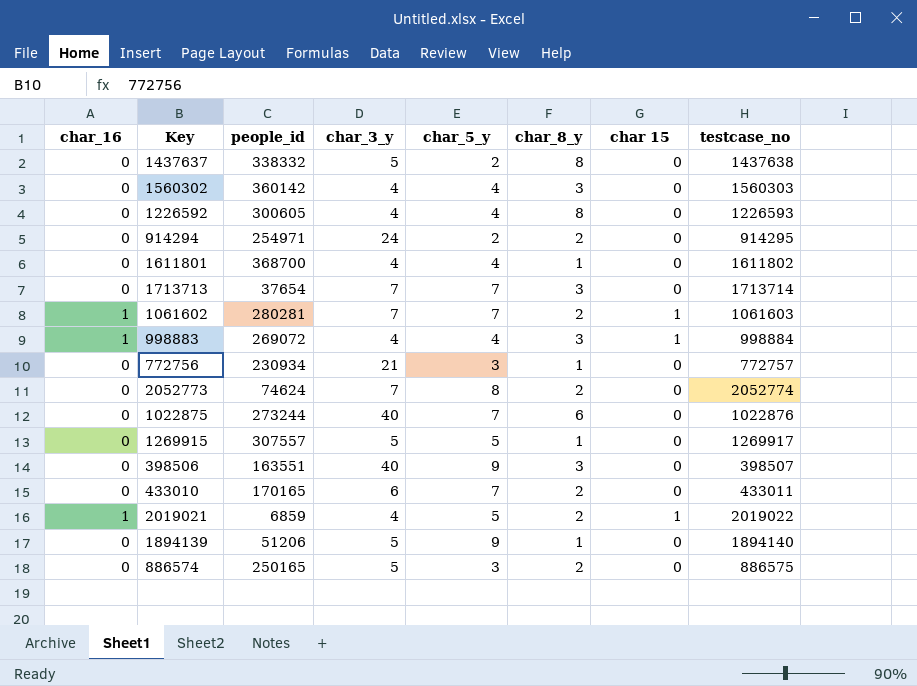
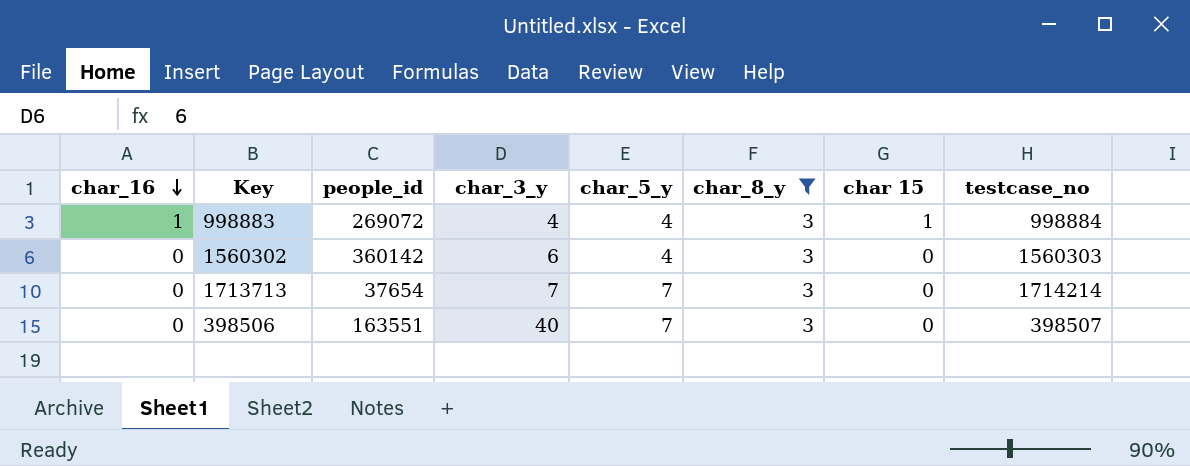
filter: none -> char_8_y = 3
row order: none -> char_16 descending
1560302 | char_3_y: 4 -> 6
1713713 | testcase_no: 1713714 -> 1714214
398506 | char_5_y: 9 -> 7

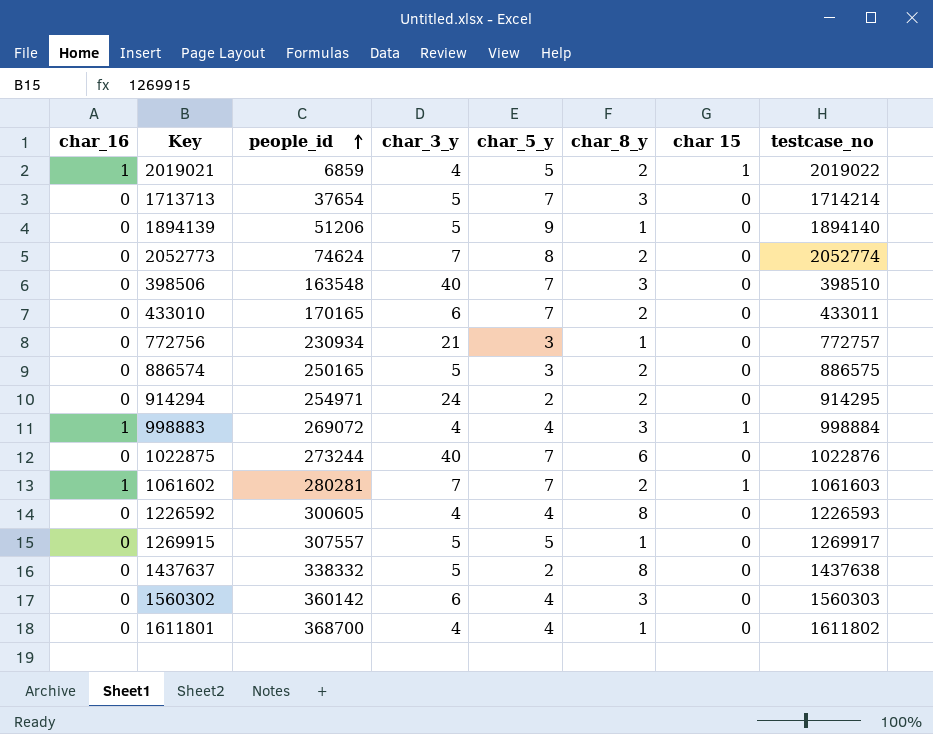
filter: char_8_y = 3 -> none
row order: char_16 descending -> people_id ascending
1713713 | char_3_y: 7 -> 5
398506 | people_id: 163551 -> 163548
398506 | testcase_no: 398507 -> 398510

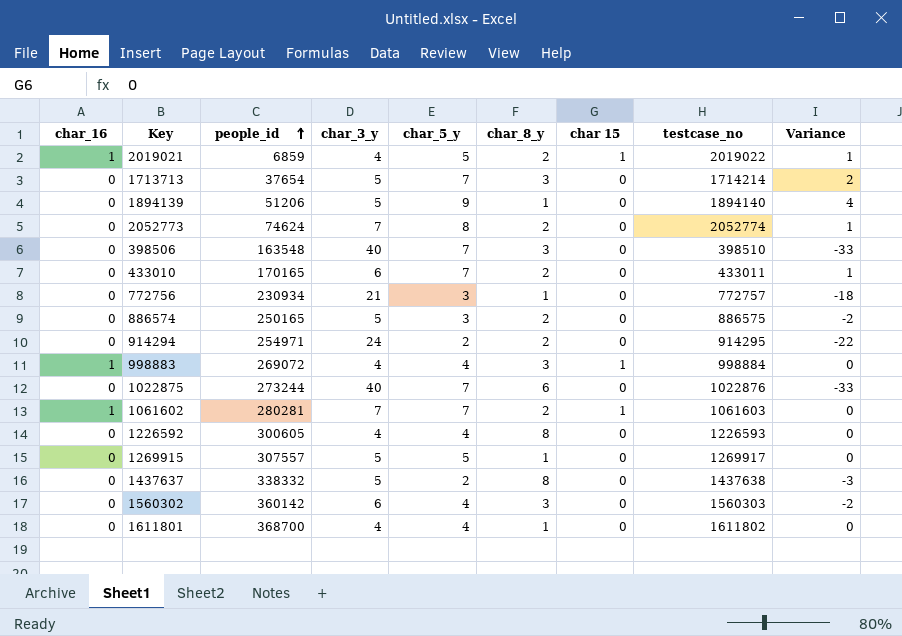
column Variance | formula: none -> [char_5_y] - [char_3_y]

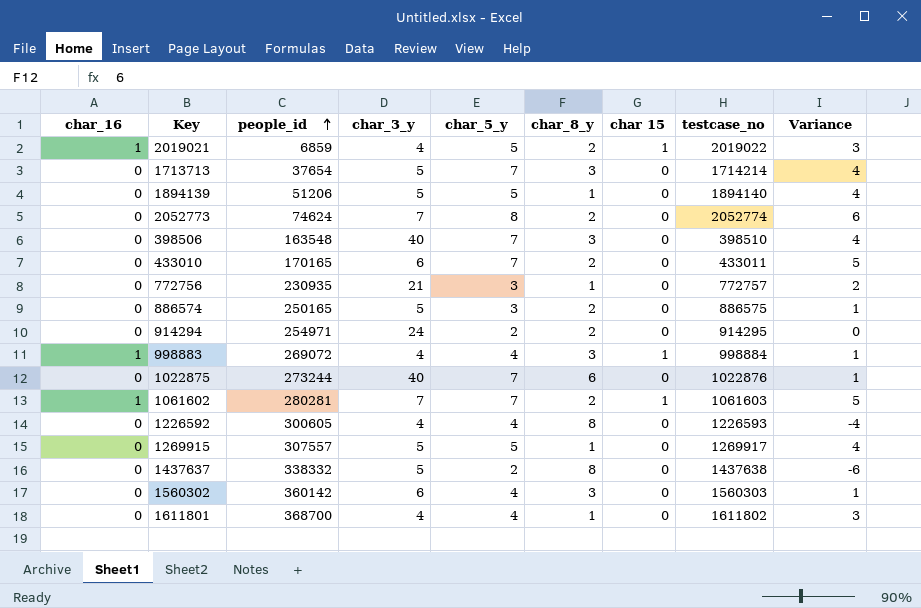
column Variance | formula: [char_5_y] - [char_3_y] -> [char_5_y] - [char_8_y]
1894139 | char_5_y: 9 -> 5
772756 | people_id: 230934 -> 230935

